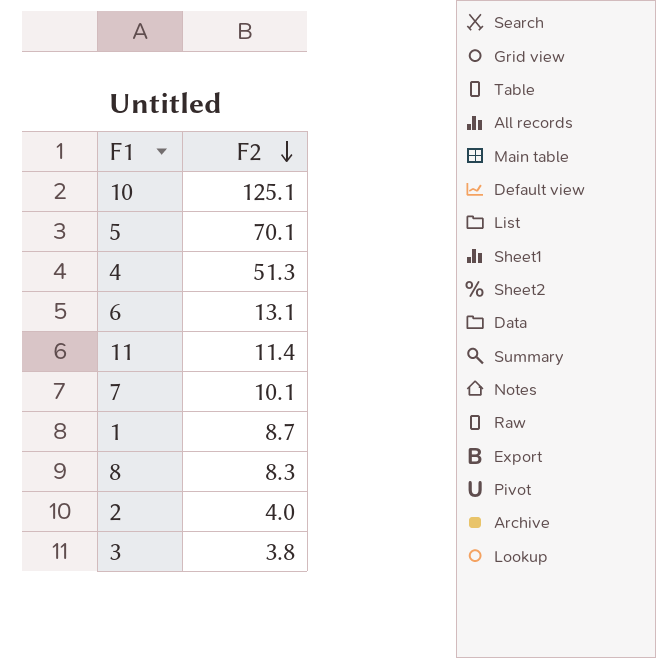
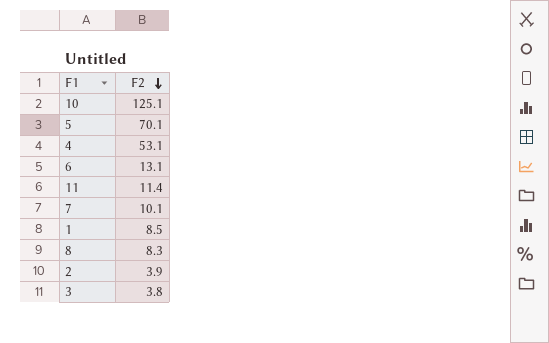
4 | F2: 51.3 -> 53.1
1 | F2: 8.7 -> 8.5
2 | F2: 4.0 -> 3.9

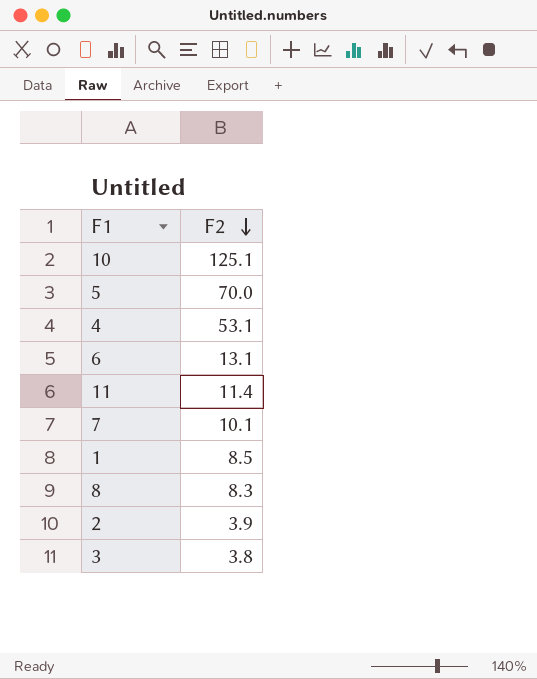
5 | F2: 70.1 -> 70.0

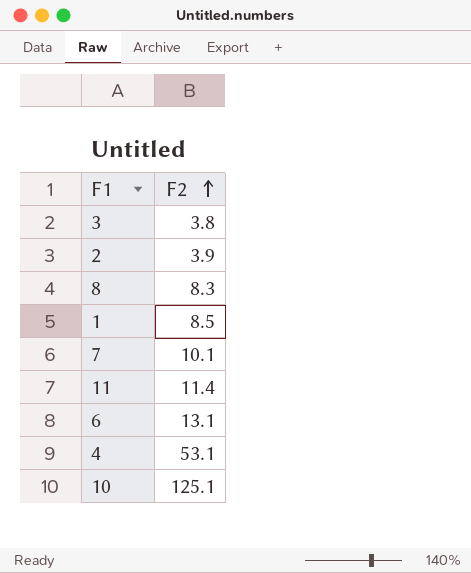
row order: F2 descending -> F2 ascending
row 5: 70.0 -> none

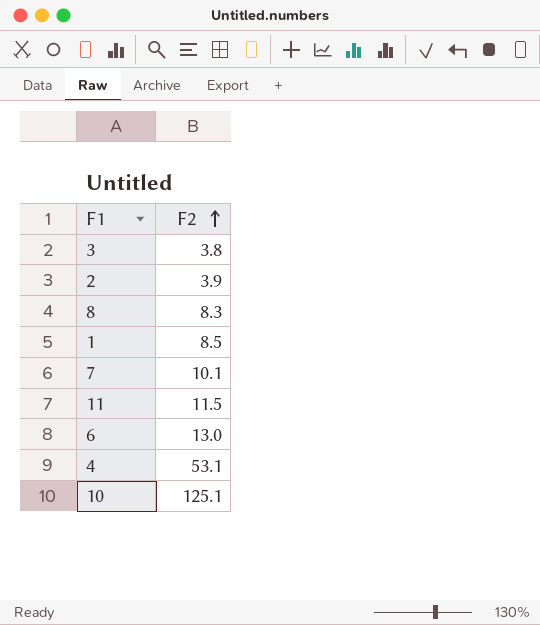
11 | F2: 11.4 -> 11.5
6 | F2: 13.1 -> 13.0

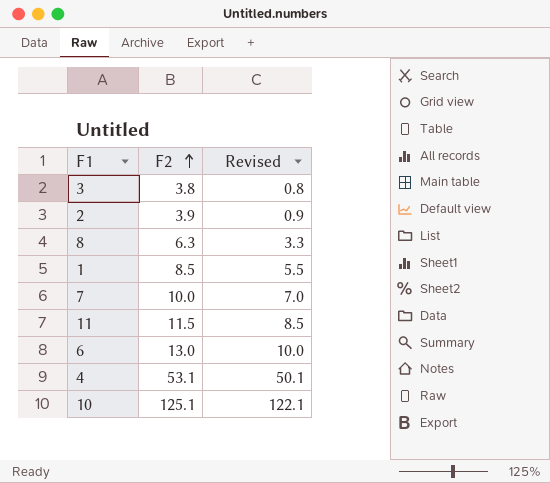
column Revised | formula: none -> [F2] - 3
8 | F2: 8.3 -> 6.3
7 | F2: 10.1 -> 10.0

